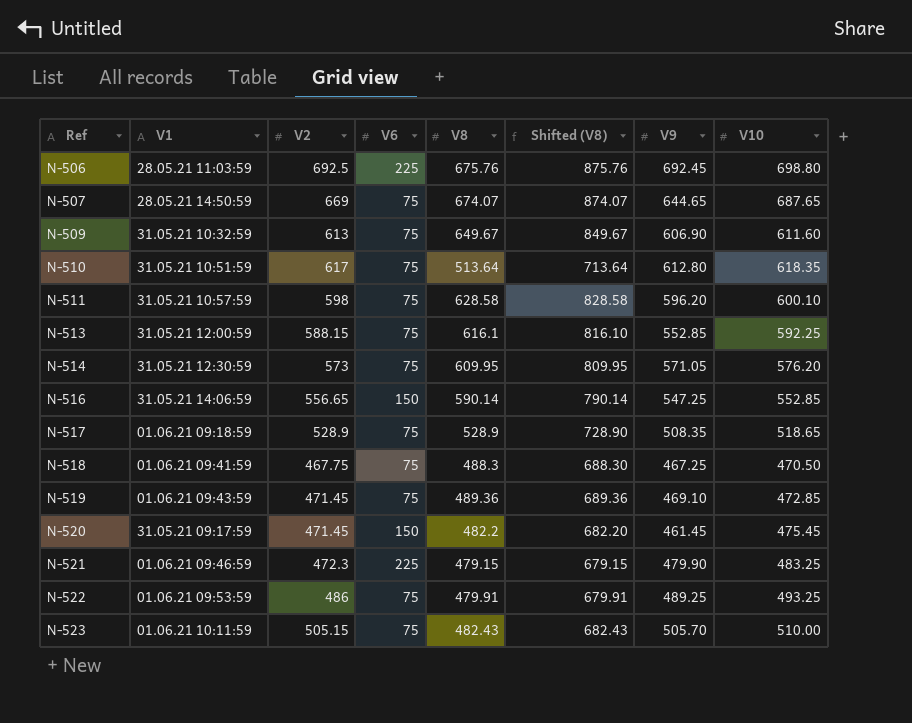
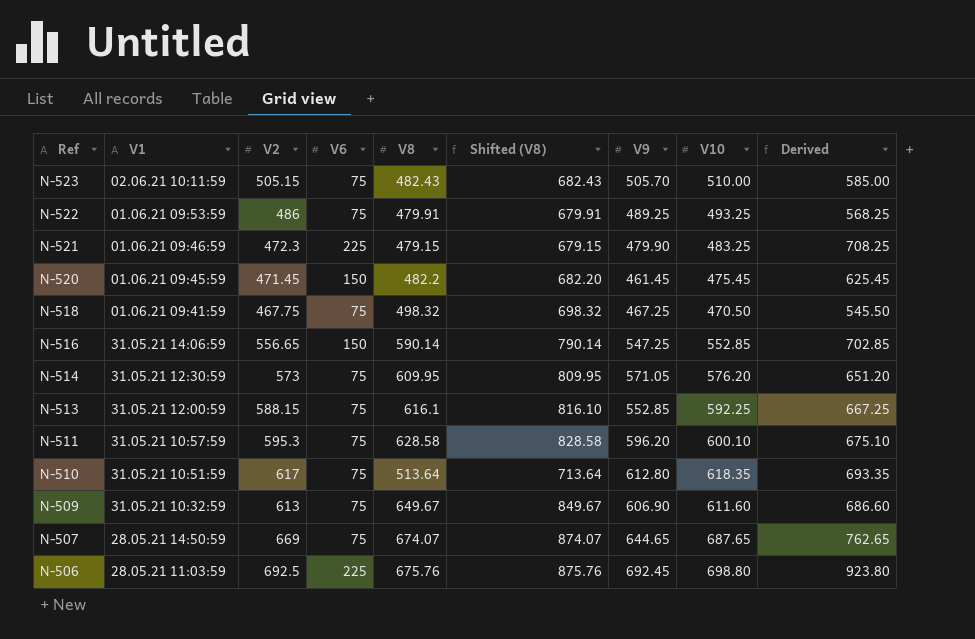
row order: Ref ascending -> Ref descending
column Derived | formula: none -> [V6] + [V10]
row N-517: 01.06.21 09:18:59 | 528.9 | 75 | 528.9 | 728.90 | 508.35 | 518.65 -> none
row N-519: 01.06.21 09:43:59 | 471.45 | 75 | 489.36 | 689.36 | 469.10 | 472.85 -> none
N-523 | V1: 01.06.21 10:11:59 -> 02.06.21 10:11:59
N-520 | V1: 31.05.21 09:17:59 -> 01.06.21 09:45:59
N-518 | V8: 488.3 -> 498.32
N-518 | Shifted (V8): 688.30 -> 698.32
N-511 | V2: 598 -> 595.3

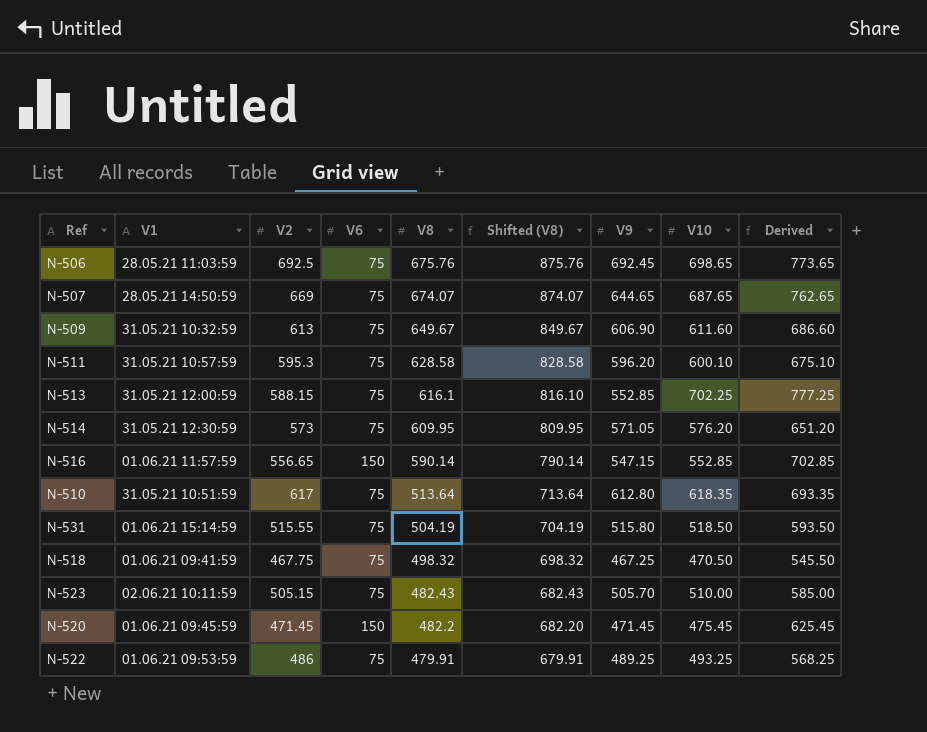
row order: Ref descending -> V8 descending
row N-521: 01.06.21 09:46:59 | 472.3 | 225 | 479.15 | 679.15 | 479.90 | 483.25 | 708.25 -> none
N-506 | V6: 225 -> 75
N-506 | V10: 698.80 -> 698.65
N-506 | Derived: 923.80 -> 773.65
N-513 | V10: 592.25 -> 702.25
N-513 | Derived: 667.25 -> 777.25
N-516 | V1: 31.05.21 14:06:59 -> 01.06.21 11:57:59
N-516 | V9: 547.25 -> 547.15
row N-531: none -> 01.06.21 15:14:59 | 515.55 | 75 | 504.19 | 704.19 | 515.80 | 518.50 | 593.50
N-520 | V9: 461.45 -> 471.45

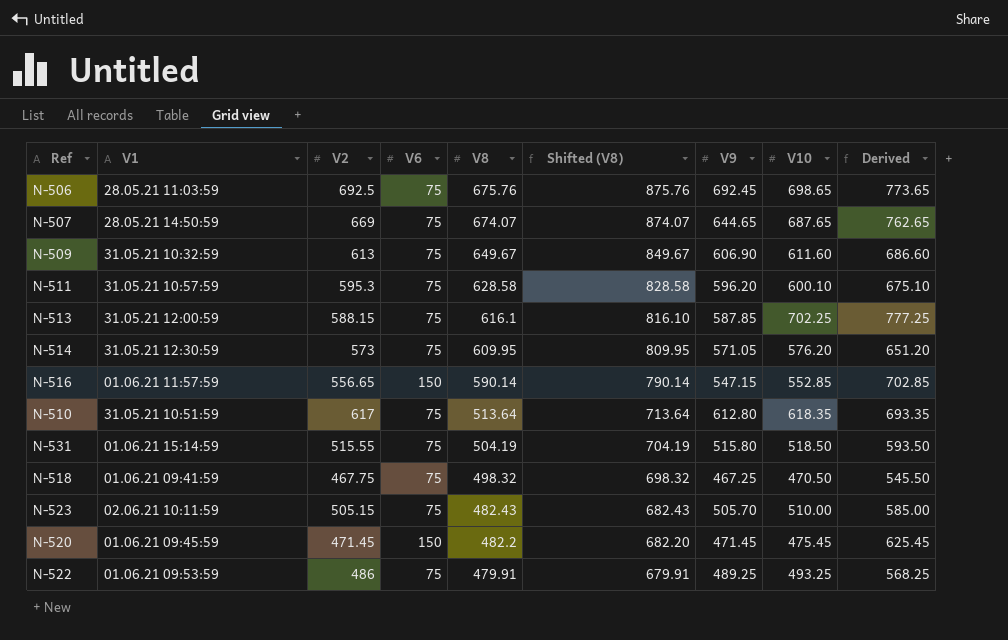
N-513 | V9: 552.85 -> 587.85

